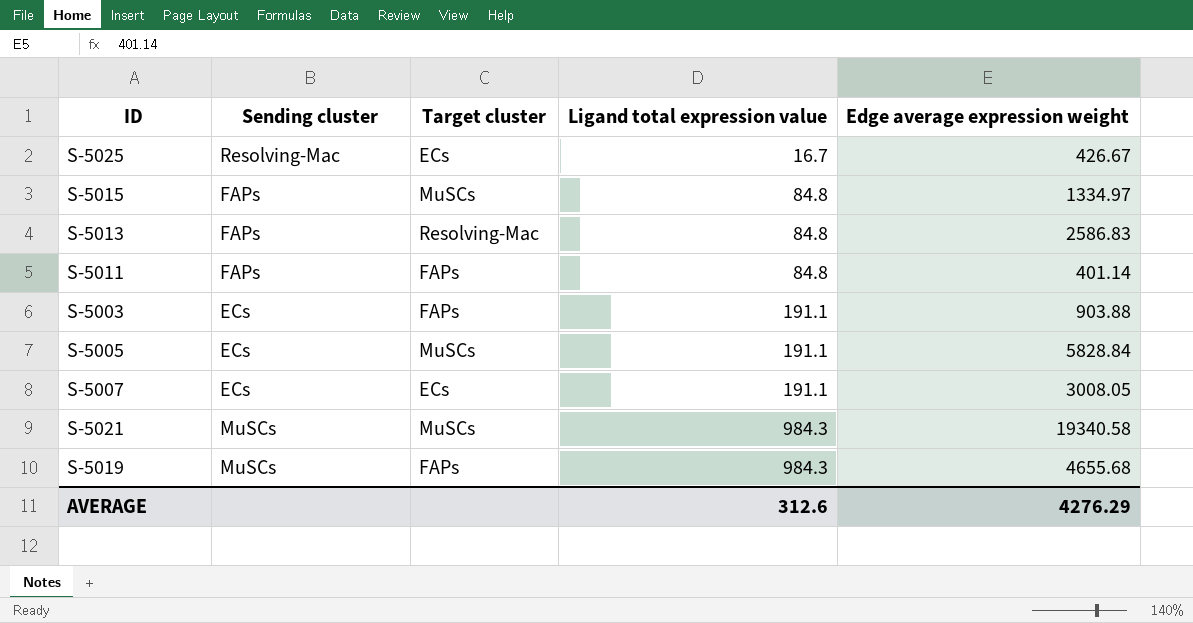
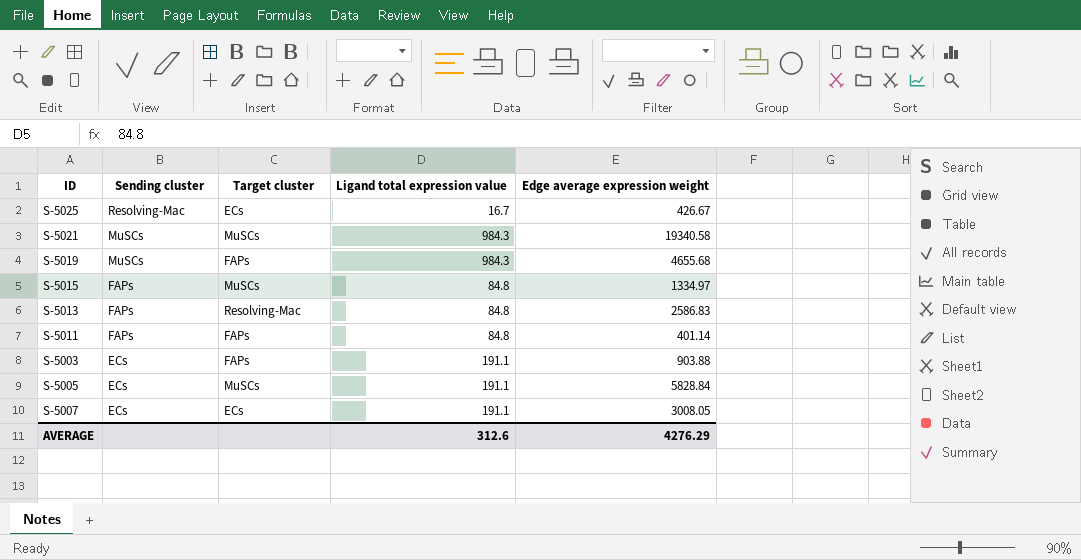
row order: Ligand total expression value ascending -> Sending cluster descending

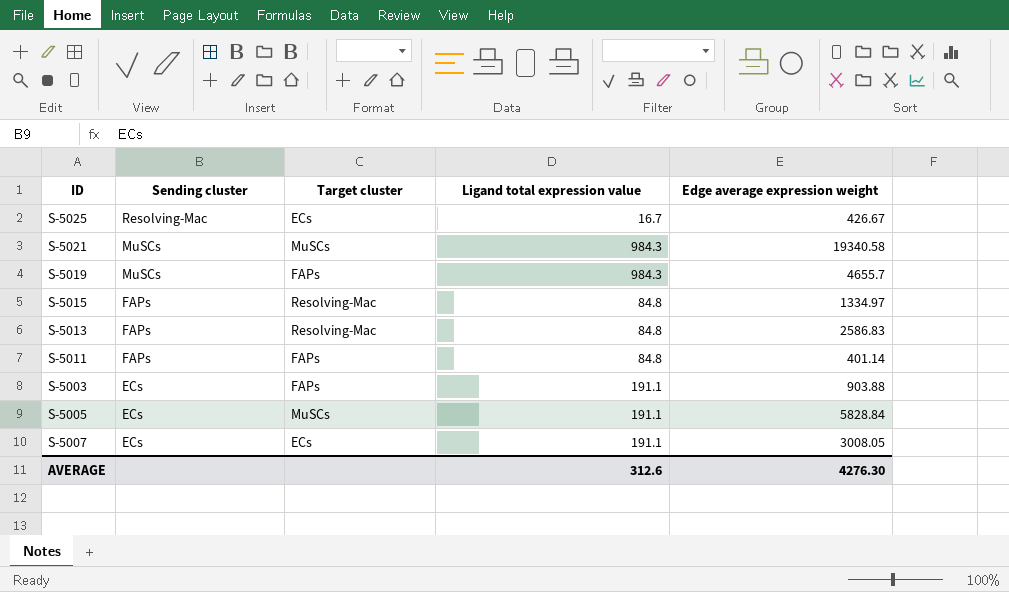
S-5019 | Edge average expression weight: 4655.68 -> 4655.7
S-5015 | Target cluster: MuSCs -> Resolving-Mac
AVERAGE | Edge average expression weight: 4276.29 -> 4276.30

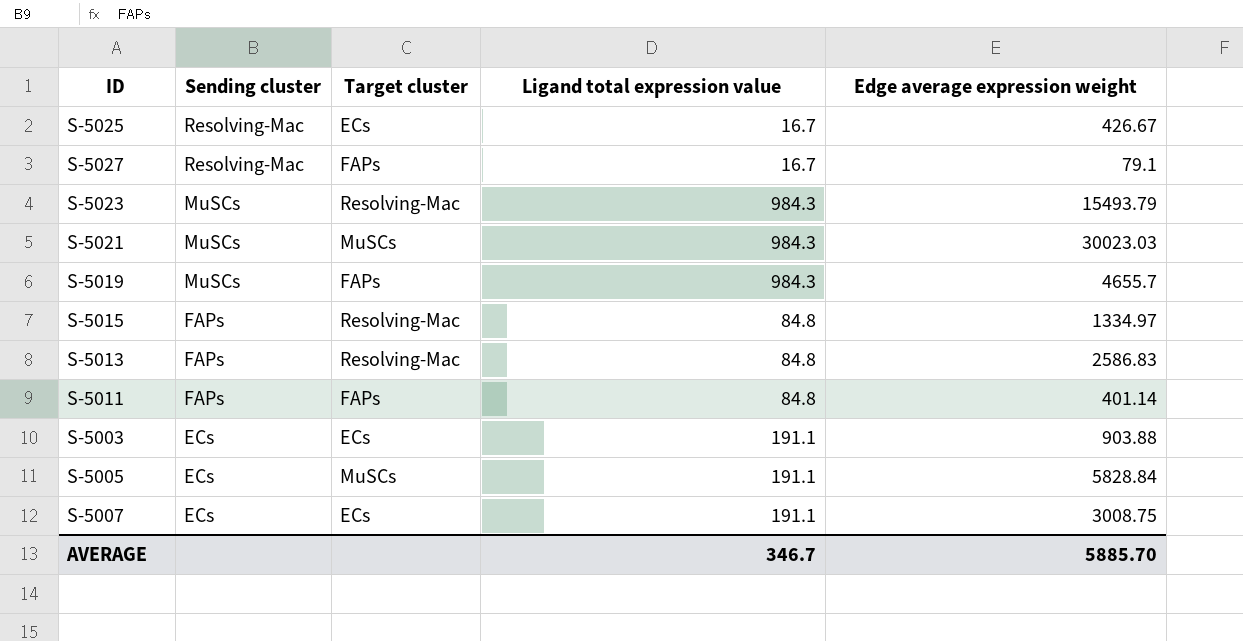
row S-5027: none -> Resolving-Mac | FAPs | 16.7 | 79.1
row S-5023: none -> MuSCs | Resolving-Mac | 984.3 | 15493.79
S-5021 | Edge average expression weight: 19340.58 -> 30023.03
S-5003 | Target cluster: FAPs -> ECs
S-5007 | Edge average expression weight: 3008.05 -> 3008.75
AVERAGE | Ligand total expression value: 312.6 -> 346.7
AVERAGE | Edge average expression weight: 4276.30 -> 5885.70

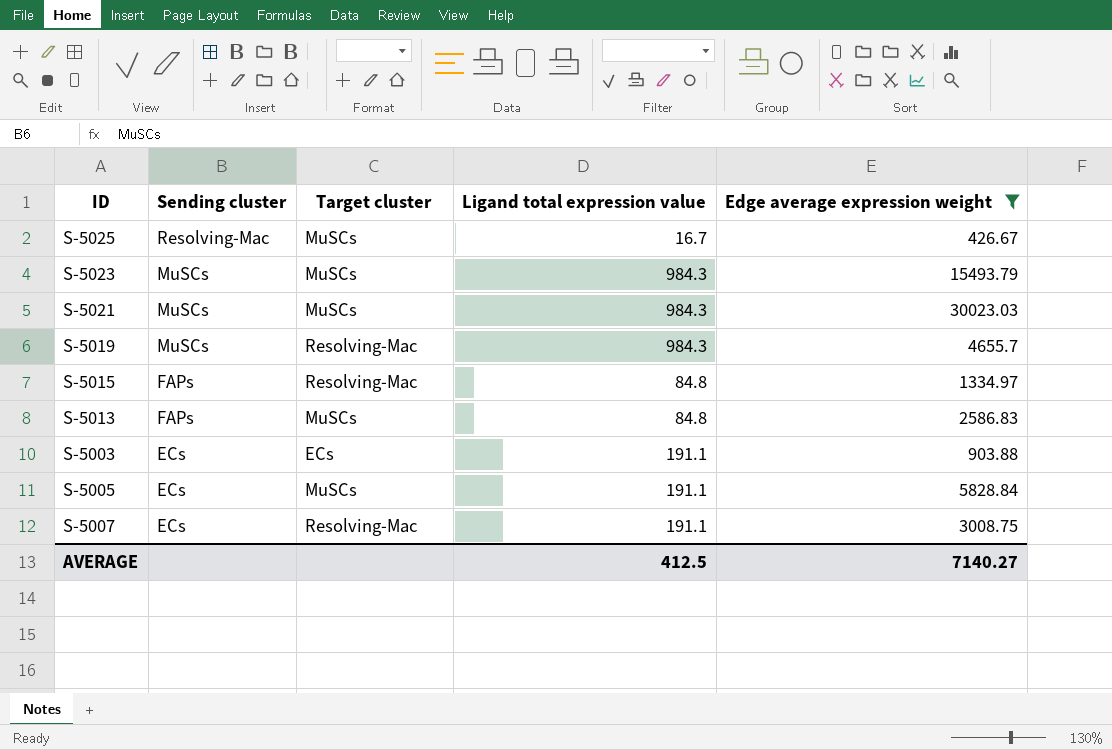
filter: none -> Edge average expression weight >= 426.67
S-5025 | Target cluster: ECs -> MuSCs
S-5023 | Target cluster: Resolving-Mac -> MuSCs
S-5019 | Target cluster: FAPs -> Resolving-Mac
S-5013 | Target cluster: Resolving-Mac -> MuSCs
S-5007 | Target cluster: ECs -> Resolving-Mac
AVERAGE | Ligand total expression value: 346.7 -> 412.5
AVERAGE | Edge average expression weight: 5885.70 -> 7140.27

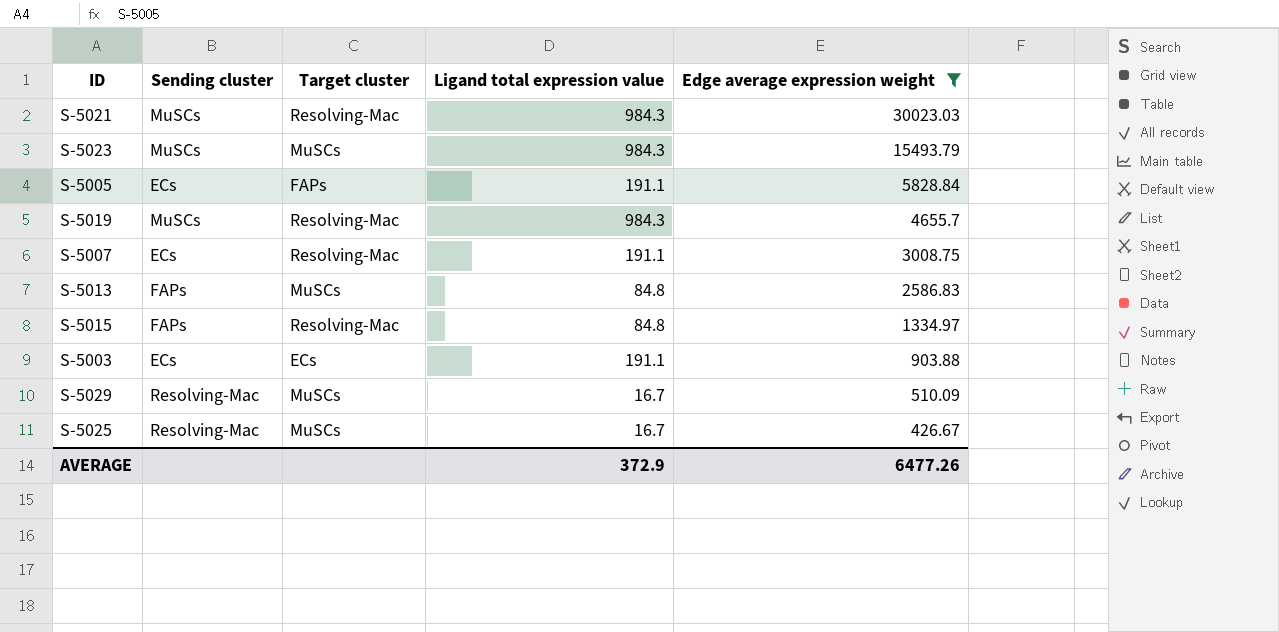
row order: Sending cluster descending -> Edge average expression weight descending
S-5021 | Target cluster: MuSCs -> Resolving-Mac
S-5005 | Target cluster: MuSCs -> FAPs
row S-5029: none -> Resolving-Mac | MuSCs | 16.7 | 510.09
AVERAGE | Ligand total expression value: 412.5 -> 372.9
AVERAGE | Edge average expression weight: 7140.27 -> 6477.26

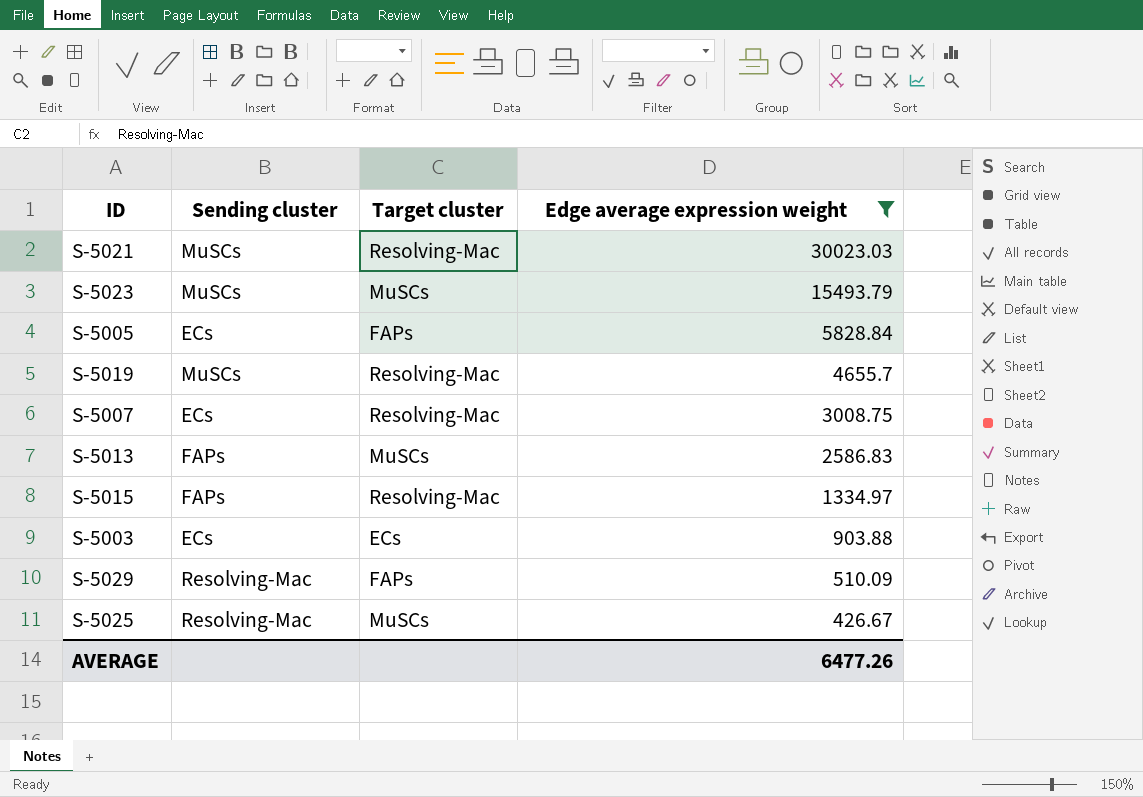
column Ligand total expression value | position: 4 -> none
S-5029 | Target cluster: MuSCs -> FAPs

